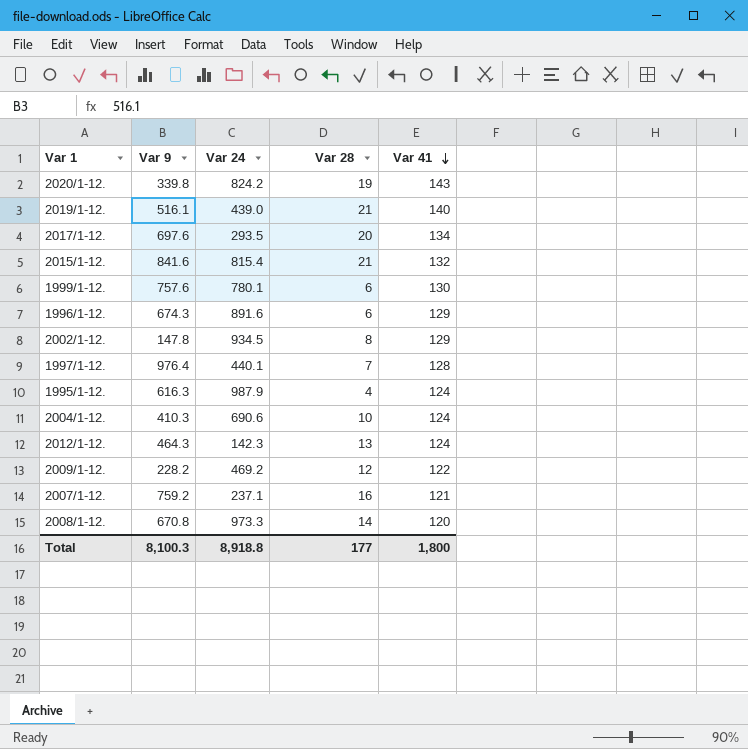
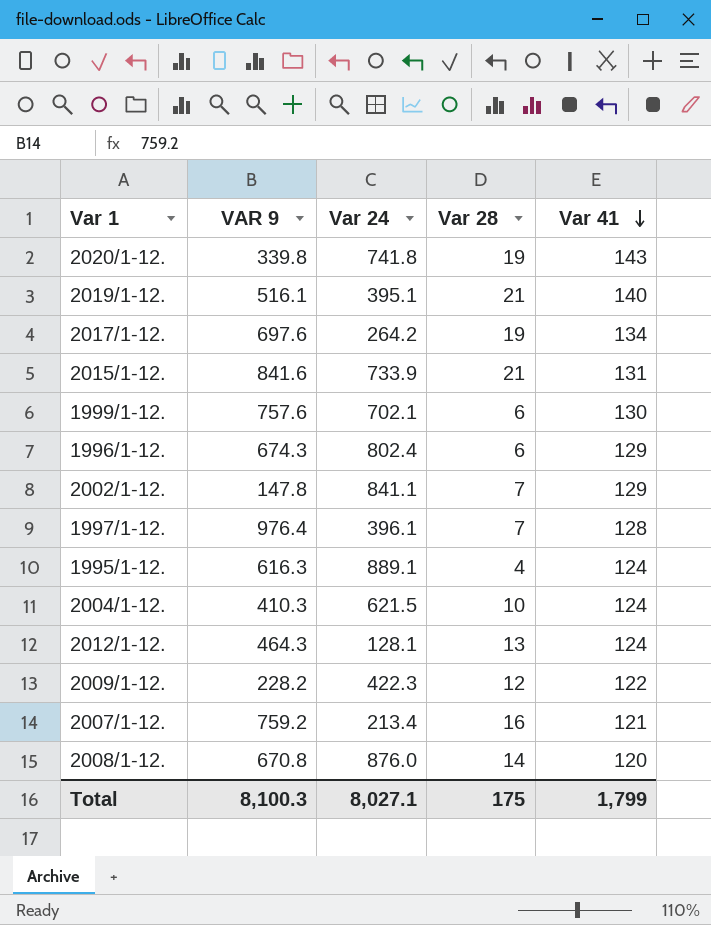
column name: Var 9 -> VAR 9
2020/1-12. | Var 24: 824.2 -> 741.8
2019/1-12. | Var 24: 439.0 -> 395.1
2017/1-12. | Var 24: 293.5 -> 264.2
2017/1-12. | Var 28: 20 -> 19
2015/1-12. | Var 24: 815.4 -> 733.9
2015/1-12. | Var 41: 132 -> 131
1999/1-12. | Var 24: 780.1 -> 702.1
1996/1-12. | Var 24: 891.6 -> 802.4
2002/1-12. | Var 24: 934.5 -> 841.1
2002/1-12. | Var 28: 8 -> 7
1997/1-12. | Var 24: 440.1 -> 396.1
1995/1-12. | Var 24: 987.9 -> 889.1
2004/1-12. | Var 24: 690.6 -> 621.5
2012/1-12. | Var 24: 142.3 -> 128.1
2009/1-12. | Var 24: 469.2 -> 422.3
2007/1-12. | Var 24: 237.1 -> 213.4
2008/1-12. | Var 24: 973.3 -> 876.0
Total | Var 24: 8,918.8 -> 8,027.1
Total | Var 28: 177 -> 175
Total | Var 41: 1,800 -> 1,799

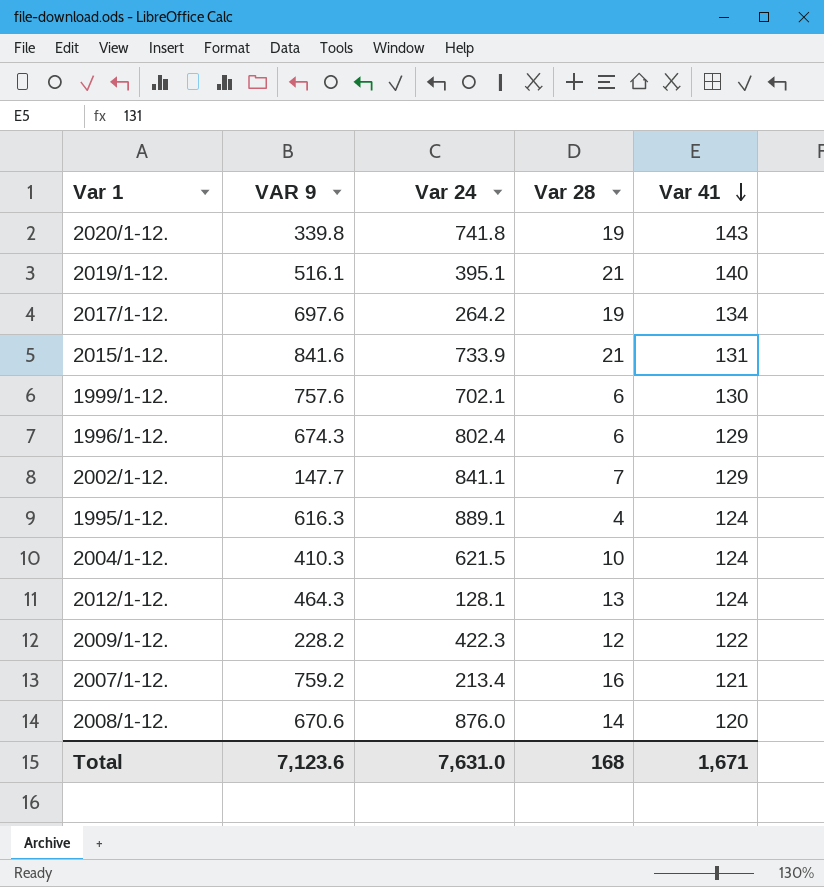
row 1997/1-12.: 976.4 | 396.1 | 7 | 128 -> none
2002/1-12. | VAR 9: 147.8 -> 147.7
2008/1-12. | VAR 9: 670.8 -> 670.6
Total | VAR 9: 8,100.3 -> 7,123.6
Total | Var 24: 8,027.1 -> 7,631.0
Total | Var 28: 175 -> 168
Total | Var 41: 1,799 -> 1,671

